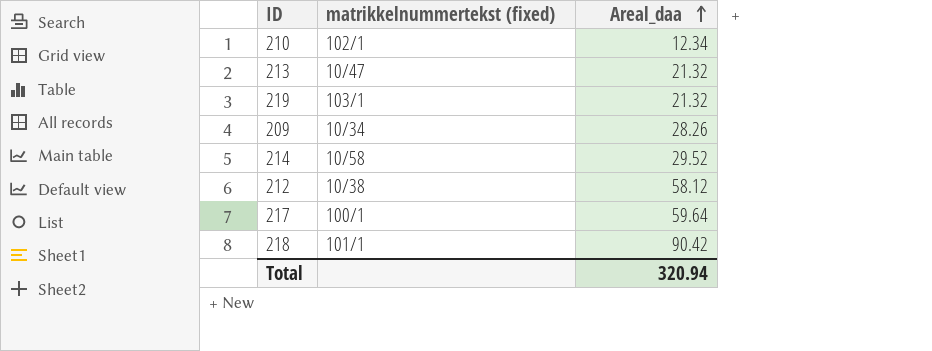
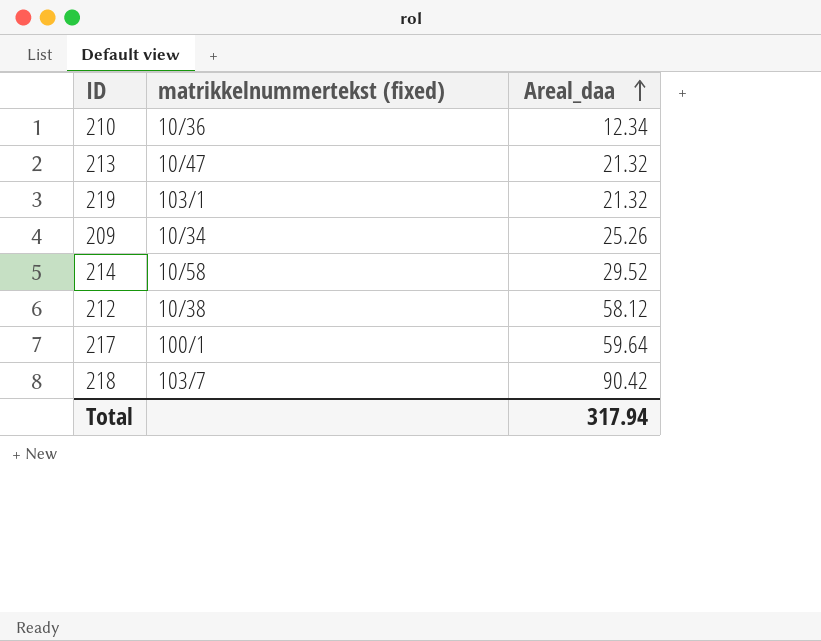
210 | matrikkelnummertekst (fixed): 102/1 -> 10/36
209 | Areal_daa: 28.26 -> 25.26
218 | matrikkelnummertekst (fixed): 101/1 -> 103/7
Total | Areal_daa: 320.94 -> 317.94

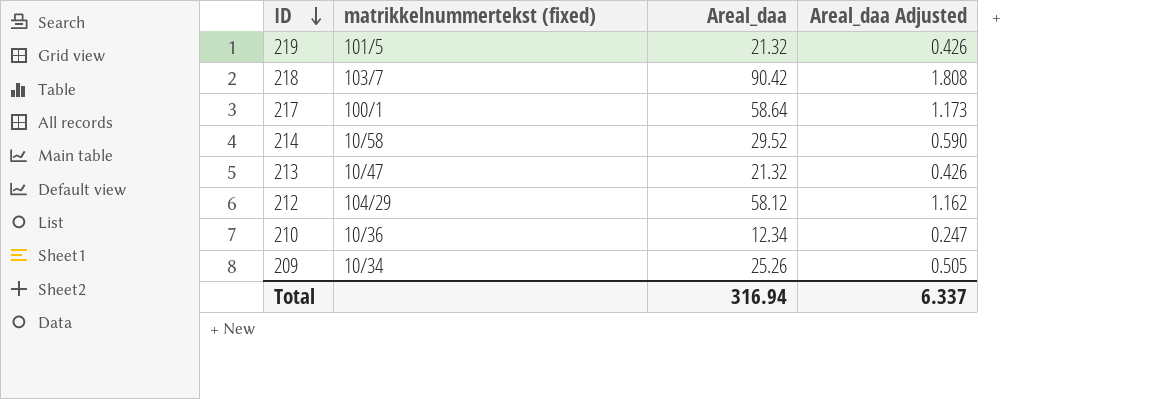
row order: Areal_daa ascending -> ID descending
column Areal_daa Adjusted | formula: none -> [Areal_daa] * 0.02
219 | matrikkelnummertekst (fixed): 103/1 -> 101/5
217 | Areal_daa: 59.64 -> 58.64
212 | matrikkelnummertekst (fixed): 10/38 -> 104/29
Total | Areal_daa: 317.94 -> 316.94

